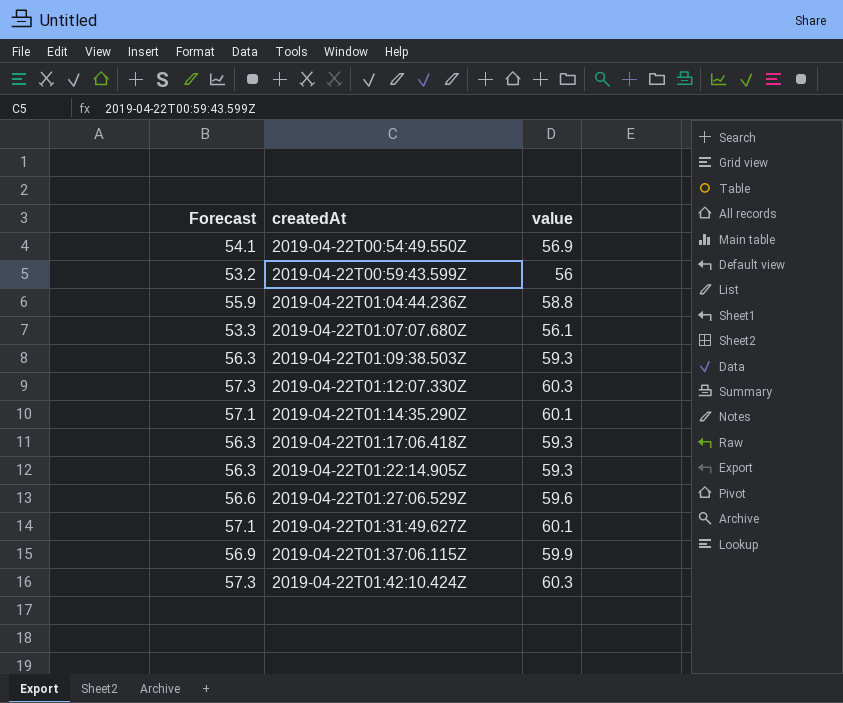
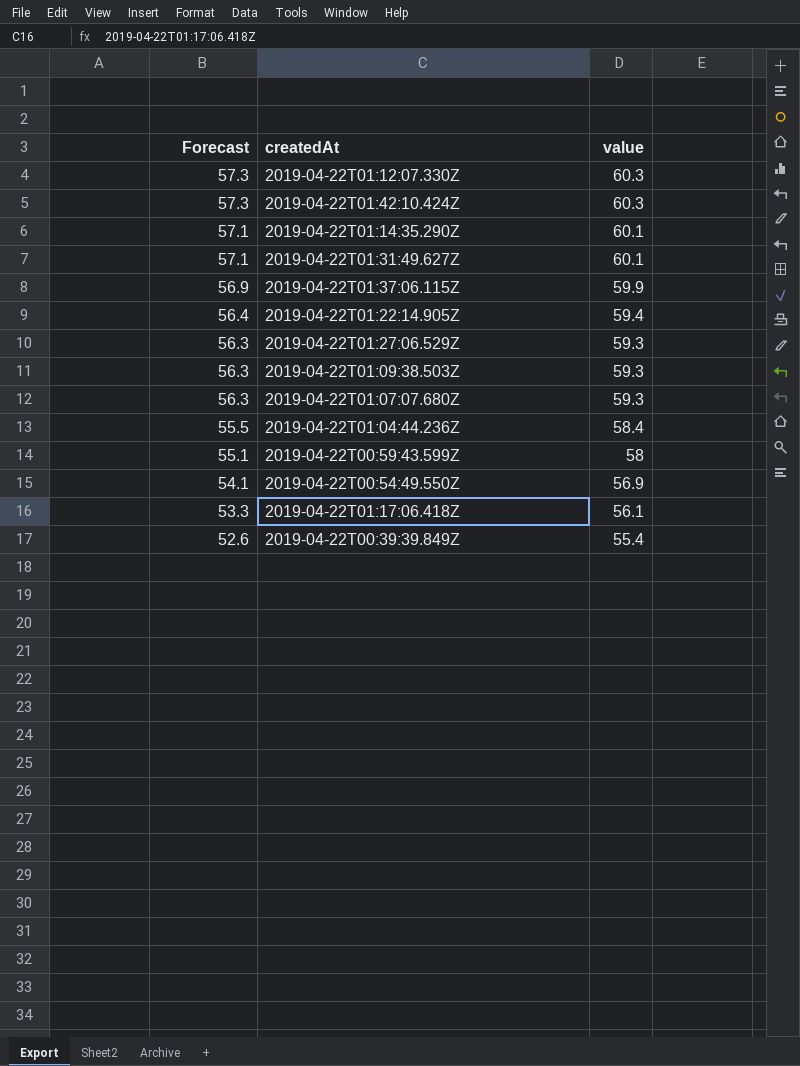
row order: createdAt ascending -> Forecast descending
2019-04-22T01:22:14.905Z | Forecast: 56.3 -> 56.4
2019-04-22T01:22:14.905Z | value: 59.3 -> 59.4
2019-04-22T01:27:06.529Z | Forecast: 56.6 -> 56.3
2019-04-22T01:27:06.529Z | value: 59.6 -> 59.3
2019-04-22T01:07:07.680Z | Forecast: 53.3 -> 56.3
2019-04-22T01:07:07.680Z | value: 56.1 -> 59.3
2019-04-22T01:04:44.236Z | Forecast: 55.9 -> 55.5
2019-04-22T01:04:44.236Z | value: 58.8 -> 58.4
2019-04-22T00:59:43.599Z | Forecast: 53.2 -> 55.1
2019-04-22T00:59:43.599Z | value: 56 -> 58
2019-04-22T01:17:06.418Z | Forecast: 56.3 -> 53.3
2019-04-22T01:17:06.418Z | value: 59.3 -> 56.1
row 2019-04-22T00:39:39.849Z: none -> 52.6 | 55.4

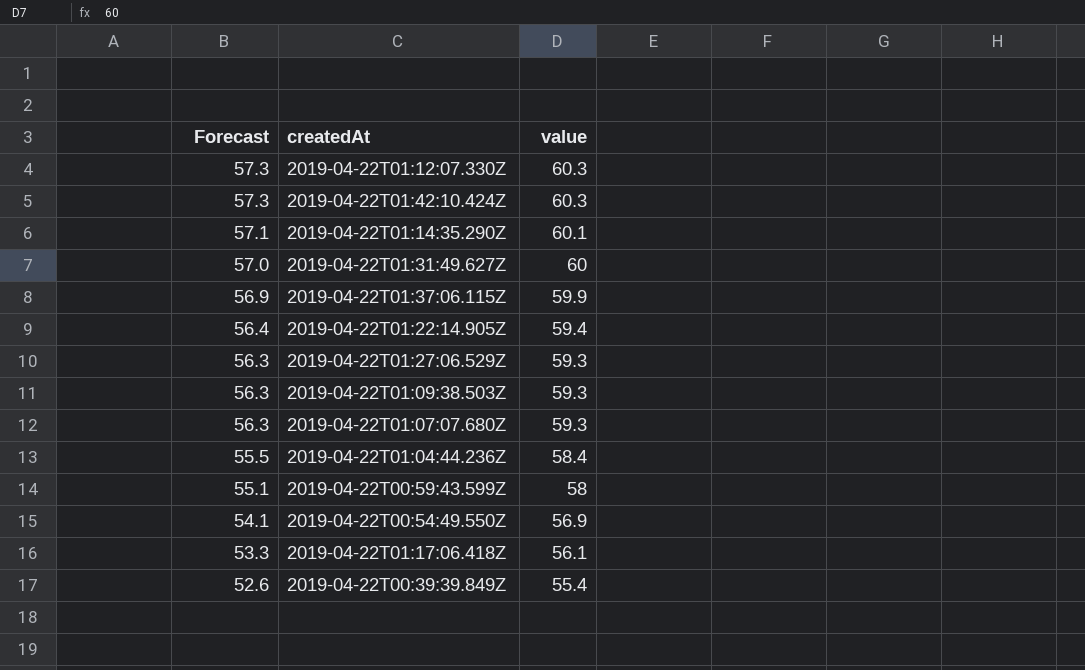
2019-04-22T01:31:49.627Z | Forecast: 57.1 -> 57.0
2019-04-22T01:31:49.627Z | value: 60.1 -> 60

